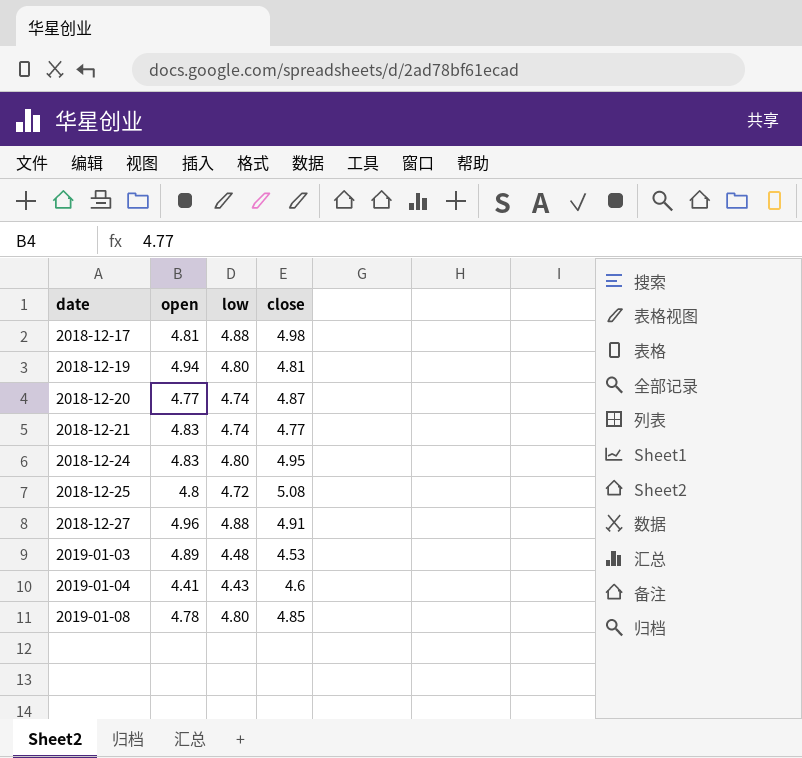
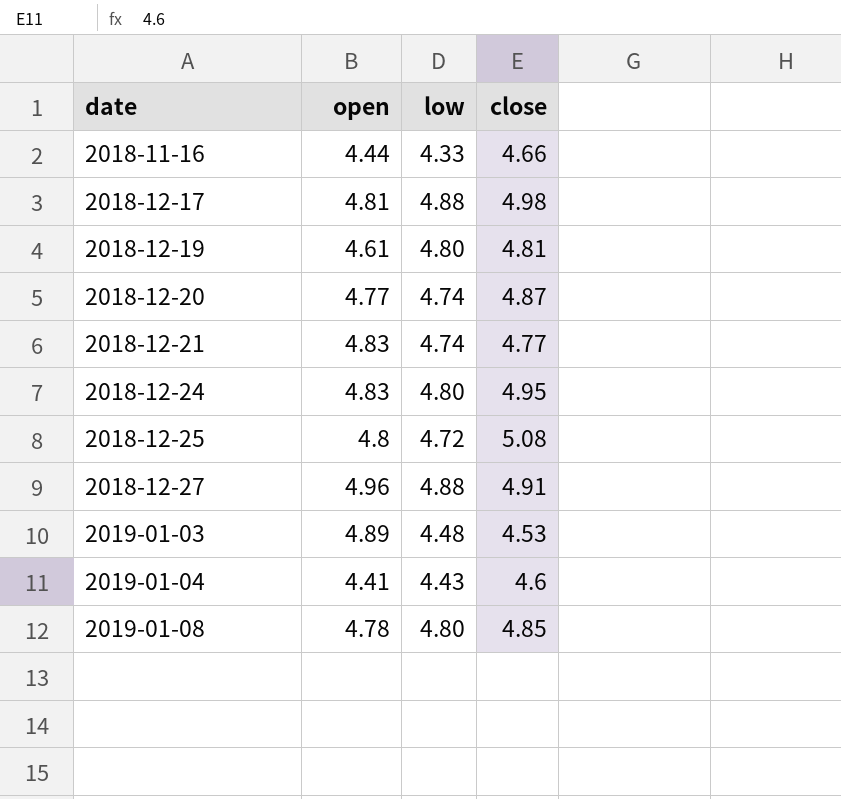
row 2018-11-16: none -> 4.44 | 4.33 | 4.66
2018-12-19 | open: 4.94 -> 4.61

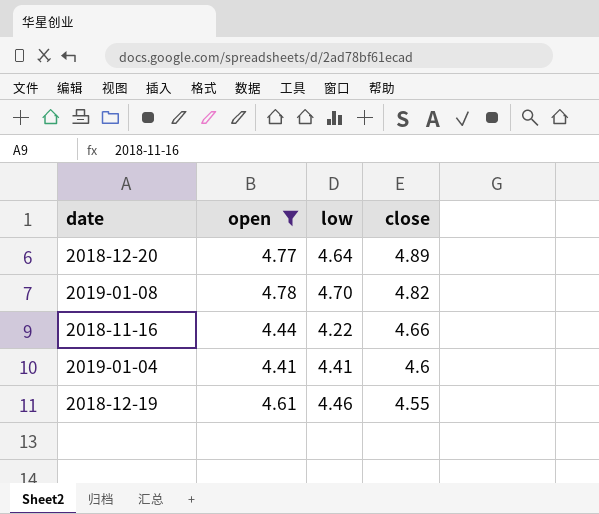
filter: none -> open <= 4.78
row order: date ascending -> close descending
2018-12-20 | low: 4.74 -> 4.64
2018-12-20 | close: 4.87 -> 4.89
2019-01-08 | low: 4.80 -> 4.70
2019-01-08 | close: 4.85 -> 4.82
2018-11-16 | low: 4.33 -> 4.22
2019-01-04 | low: 4.43 -> 4.41
2018-12-19 | low: 4.80 -> 4.46
2018-12-19 | close: 4.81 -> 4.55

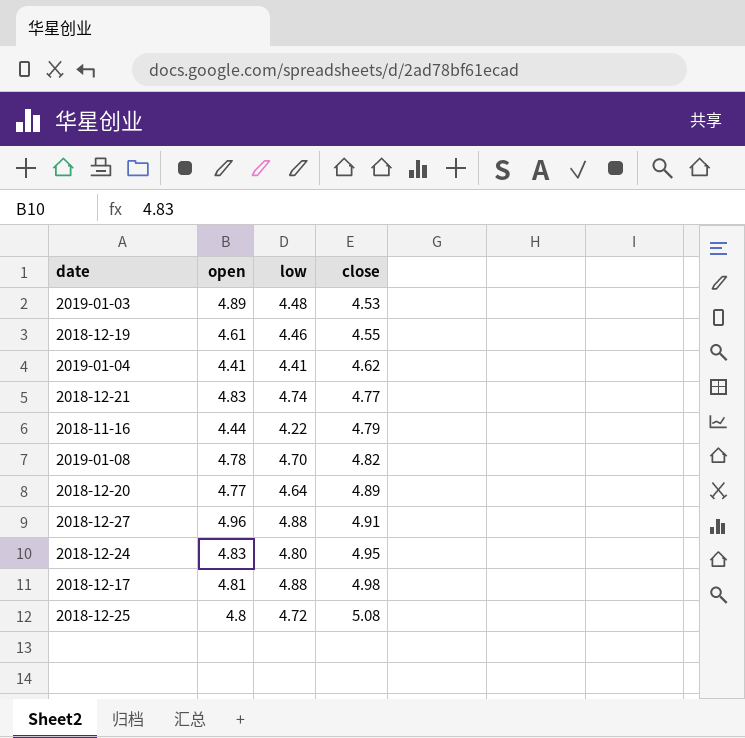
filter: open <= 4.78 -> none
row order: close descending -> close ascending
2019-01-04 | close: 4.6 -> 4.62
2018-11-16 | close: 4.66 -> 4.79

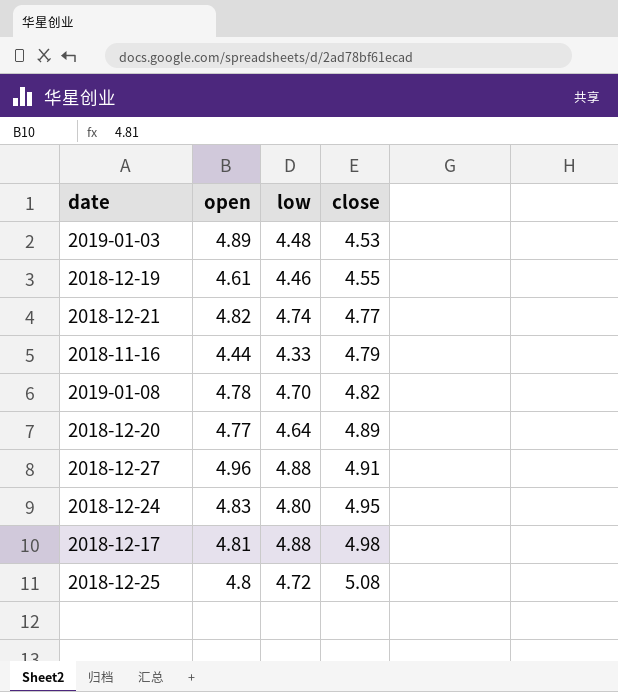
row 2019-01-04: 4.41 | 4.41 | 4.62 -> none
2018-12-21 | open: 4.83 -> 4.82
2018-11-16 | low: 4.22 -> 4.33

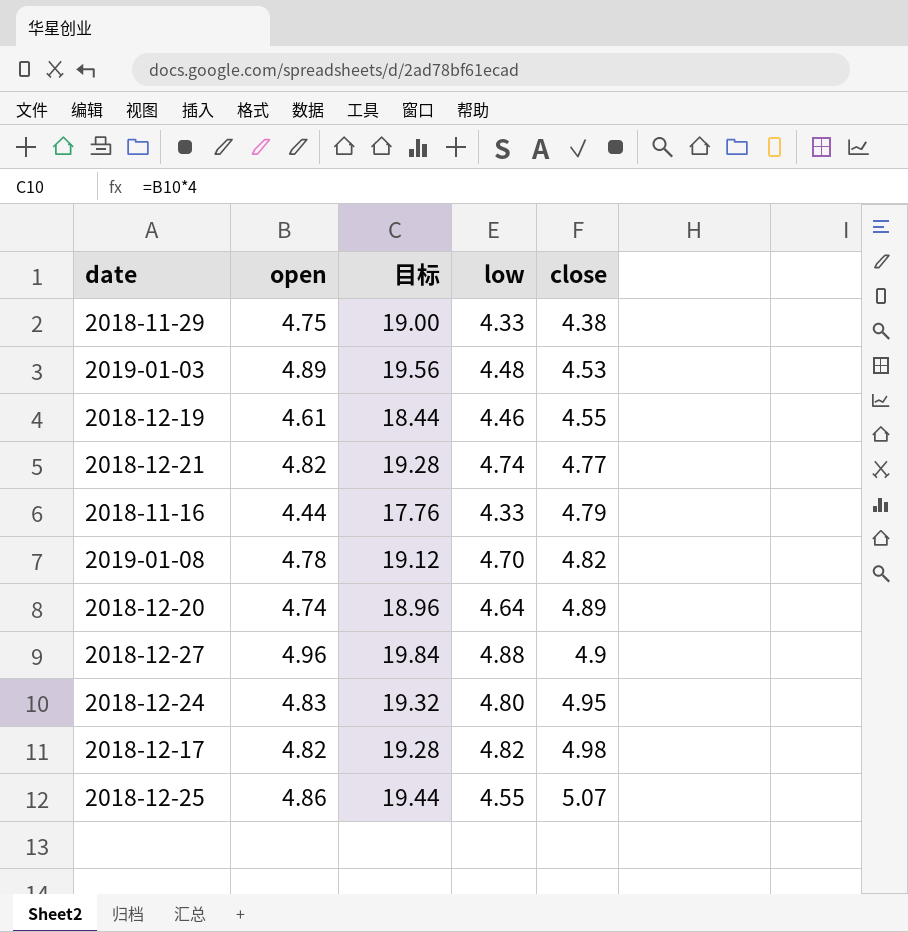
column 目标 | formula: none -> [open] * 4
row 2018-11-29: none -> 4.75 | 19.00 | 4.33 | 4.38
2018-12-20 | open: 4.77 -> 4.74
2018-12-27 | close: 4.91 -> 4.9
2018-12-17 | open: 4.81 -> 4.82
2018-12-17 | low: 4.88 -> 4.82
2018-12-25 | open: 4.8 -> 4.86
2018-12-25 | low: 4.72 -> 4.55
2018-12-25 | close: 5.08 -> 5.07

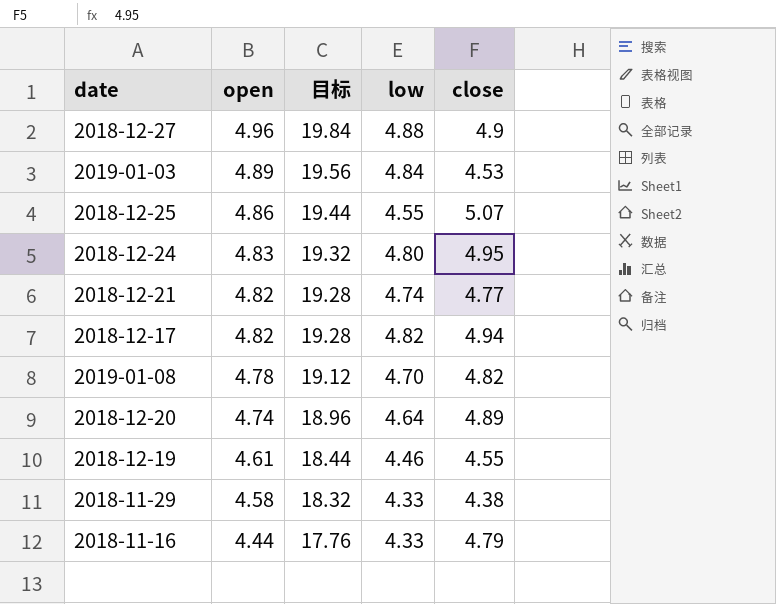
row order: close ascending -> open descending
2019-01-03 | low: 4.48 -> 4.84
2018-12-17 | close: 4.98 -> 4.94
2018-11-29 | open: 4.75 -> 4.58
2018-11-29 | 目标: 19.00 -> 18.32

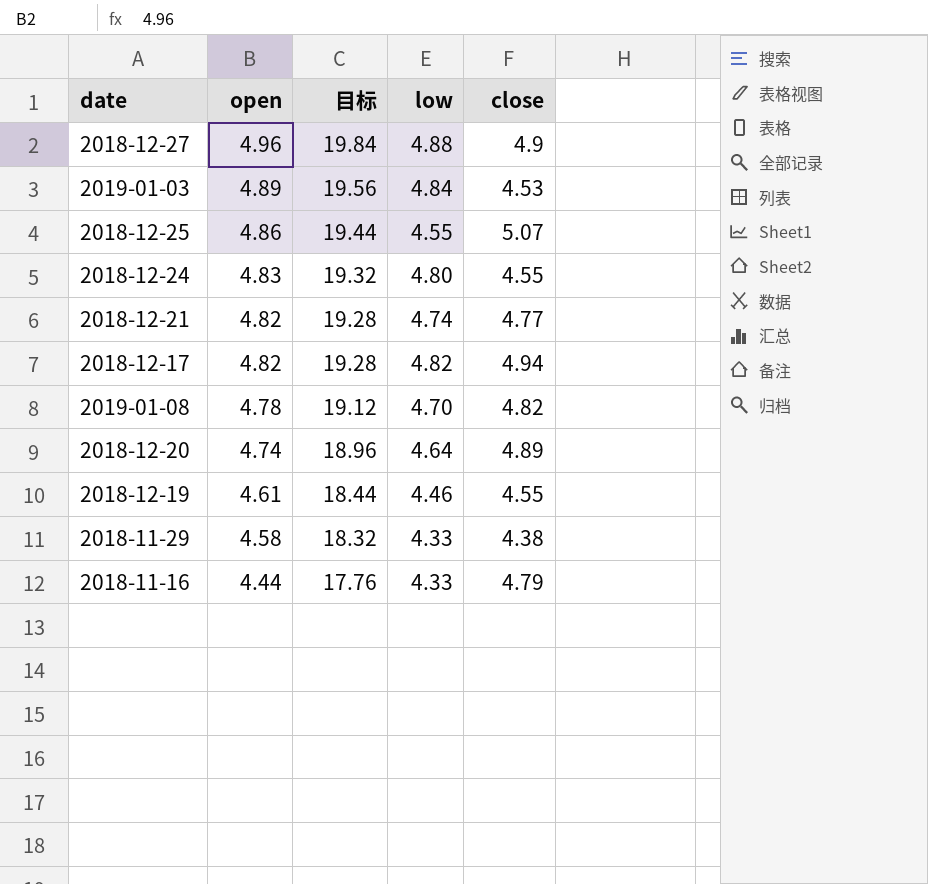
2018-12-24 | close: 4.95 -> 4.55

